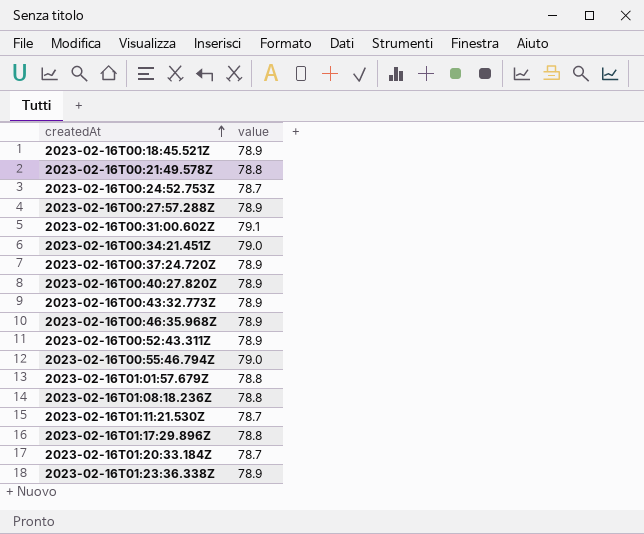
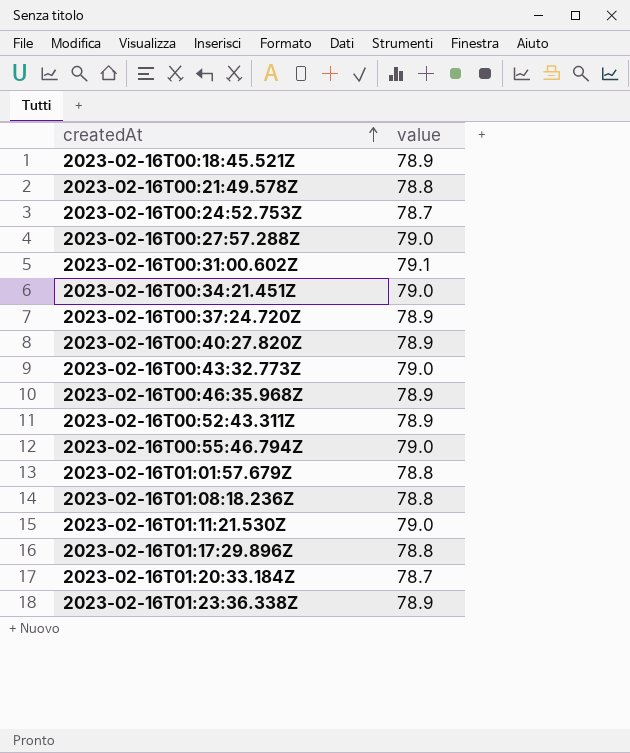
2023-02-16T00:27:57.288Z | value: 78.9 -> 79.0
2023-02-16T00:43:32.773Z | value: 78.9 -> 79.0
2023-02-16T01:11:21.530Z | value: 78.7 -> 79.0

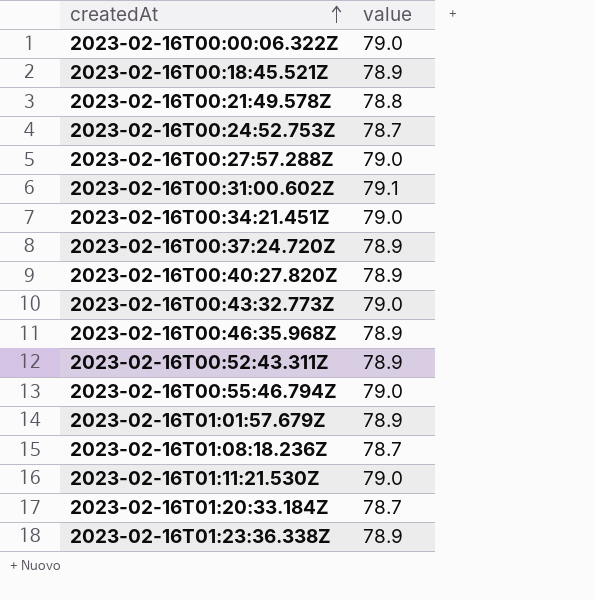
row 2023-02-16T01:17:29.896Z: 78.8 -> none
row 2023-02-16T00:00:06.322Z: none -> 79.0
2023-02-16T01:01:57.679Z | value: 78.8 -> 78.9
2023-02-16T01:08:18.236Z | value: 78.8 -> 78.7

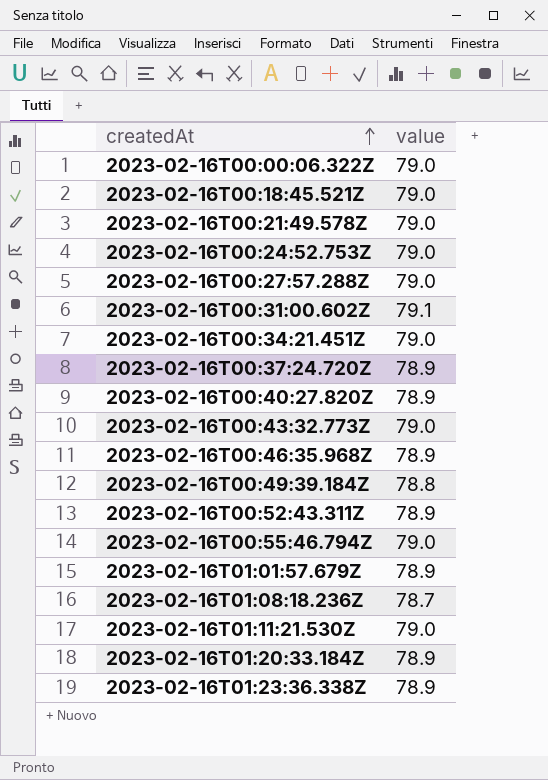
2023-02-16T00:18:45.521Z | value: 78.9 -> 79.0
2023-02-16T00:21:49.578Z | value: 78.8 -> 79.0
2023-02-16T00:24:52.753Z | value: 78.7 -> 79.0
row 2023-02-16T00:49:39.184Z: none -> 78.8
2023-02-16T01:20:33.184Z | value: 78.7 -> 78.9

